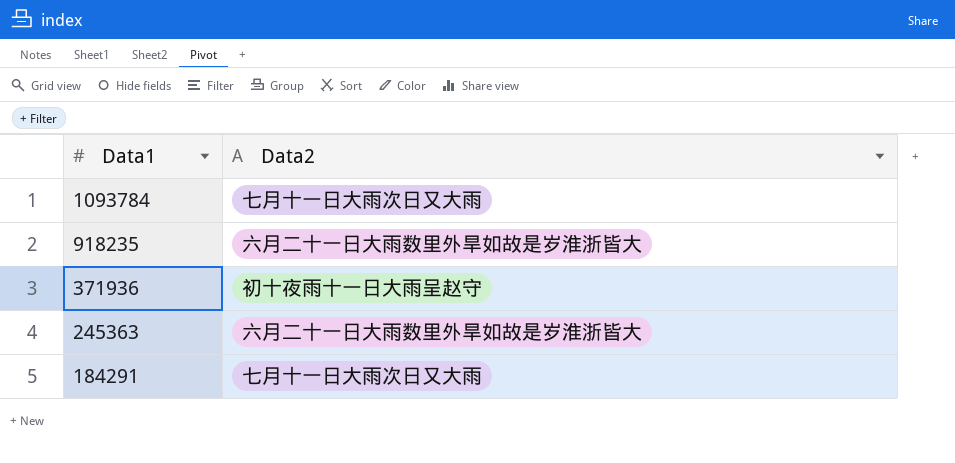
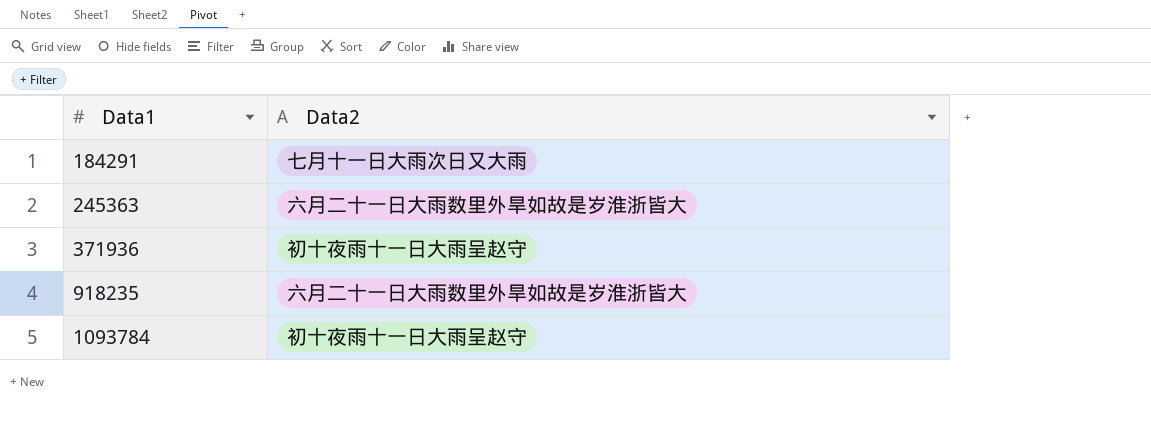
row order: Data1 descending -> Data1 ascending
1093784 | Data2: 七月十一日大雨次日又大雨 -> 初十夜雨十一日大雨呈赵守

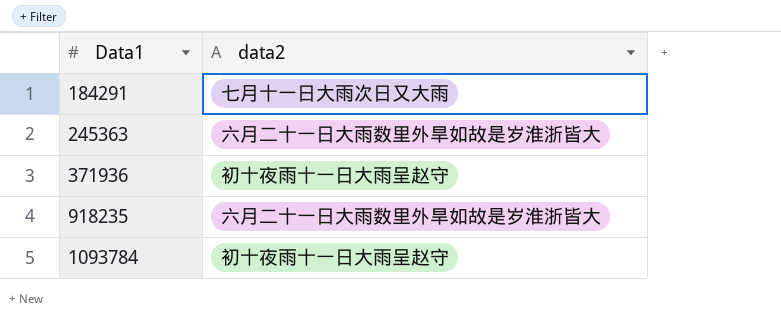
column name: Data2 -> data2

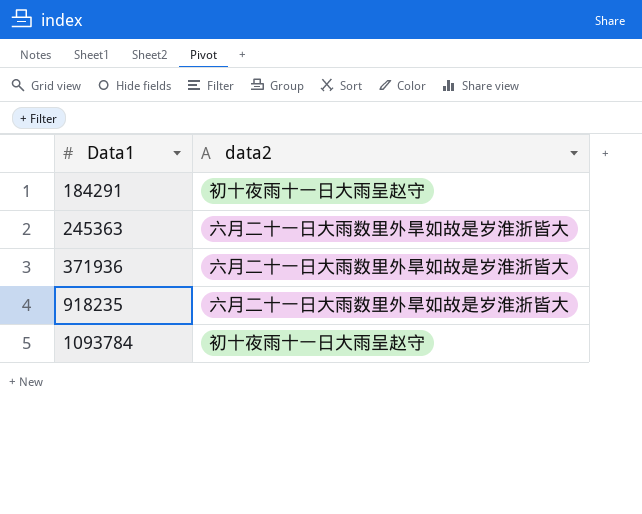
184291 | data2: 七月十一日大雨次日又大雨 -> 初十夜雨十一日大雨呈赵守
371936 | data2: 初十夜雨十一日大雨呈赵守 -> 六月二十一日大雨数里外旱如故是岁淮浙皆大

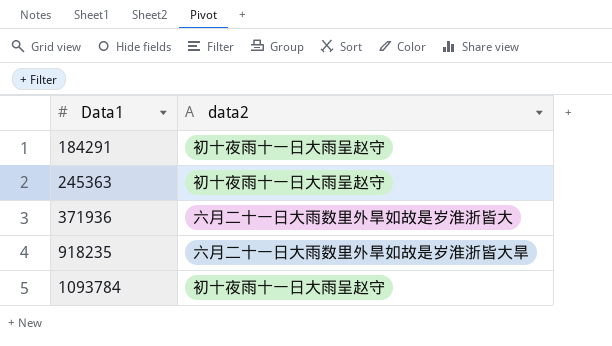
245363 | data2: 六月二十一日大雨数里外旱如故是岁淮浙皆大 -> 初十夜雨十一日大雨呈赵守
918235 | data2: 六月二十一日大雨数里外旱如故是岁淮浙皆大 -> 六月二十一日大雨数里外旱如故是岁淮浙皆大旱

